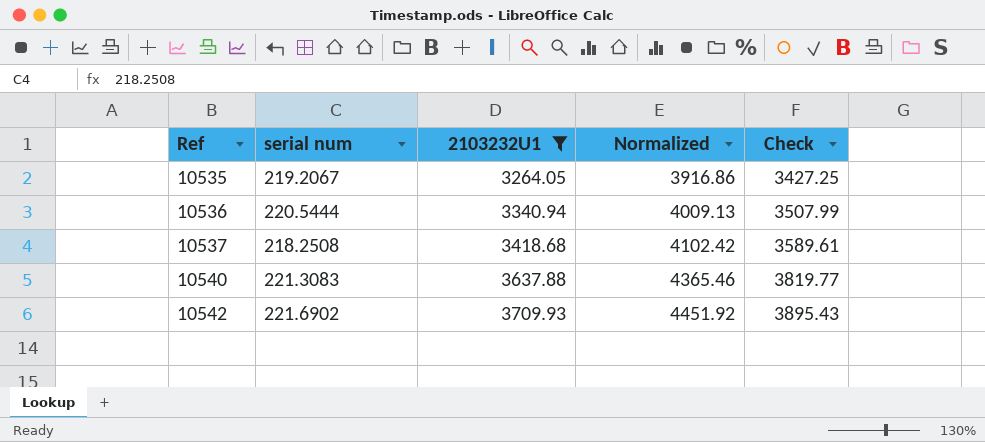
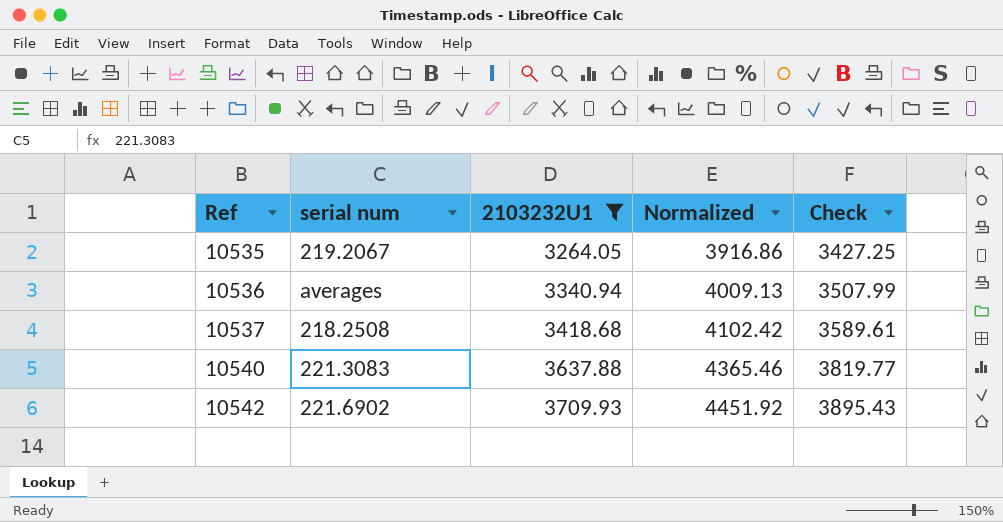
10536 | serial num: 220.5444 -> averages

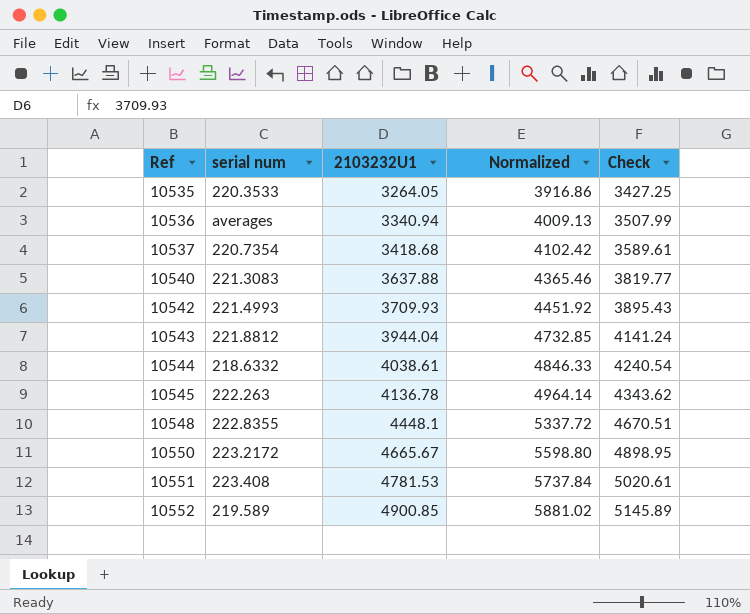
filter: 2103232U1 <= 3709.93 -> none
10535 | serial num: 219.2067 -> 220.3533
10537 | serial num: 218.2508 -> 220.7354
10542 | serial num: 221.6902 -> 221.4993

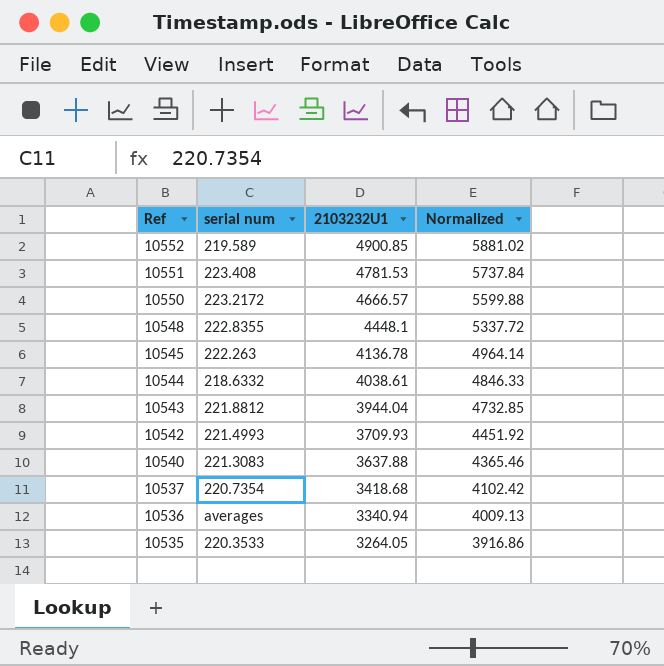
row order: Ref ascending -> Ref descending
column Check | formula: [2103232U1] * 1.05 -> none
10550 | 2103232U1: 4665.67 -> 4666.57
10550 | Normalized: 5598.80 -> 5599.88

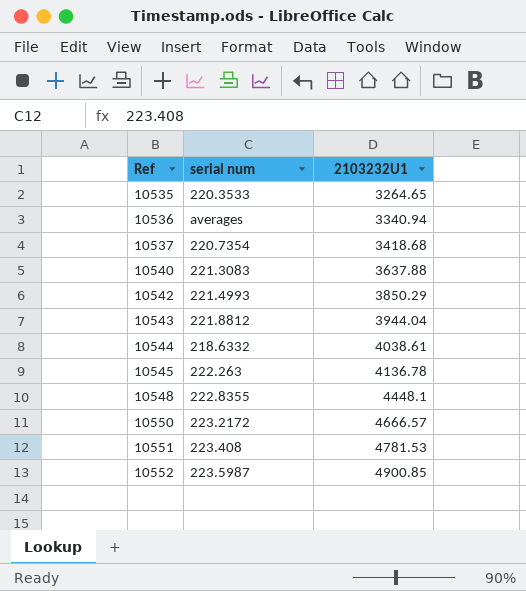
row order: Ref descending -> Ref ascending
column Normalized | formula: [2103232U1] * 1.2 -> none
10535 | 2103232U1: 3264.05 -> 3264.65
10542 | 2103232U1: 3709.93 -> 3850.29
10552 | serial num: 219.589 -> 223.5987

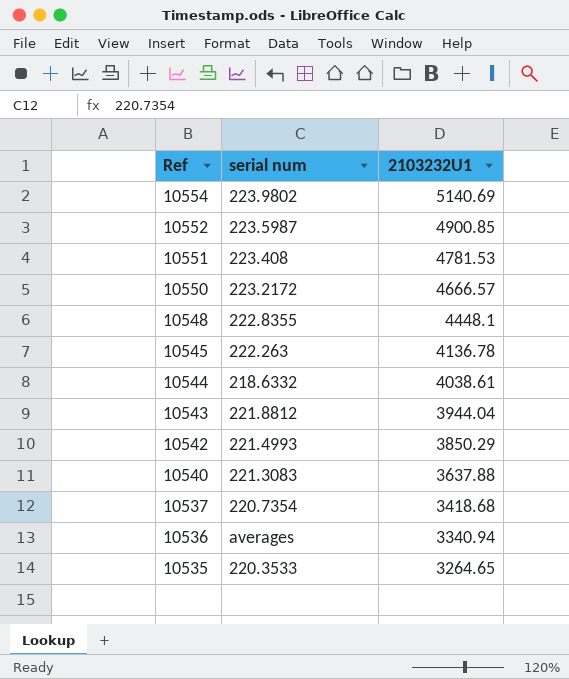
row order: Ref ascending -> Ref descending
row 10554: none -> 223.9802 | 5140.69

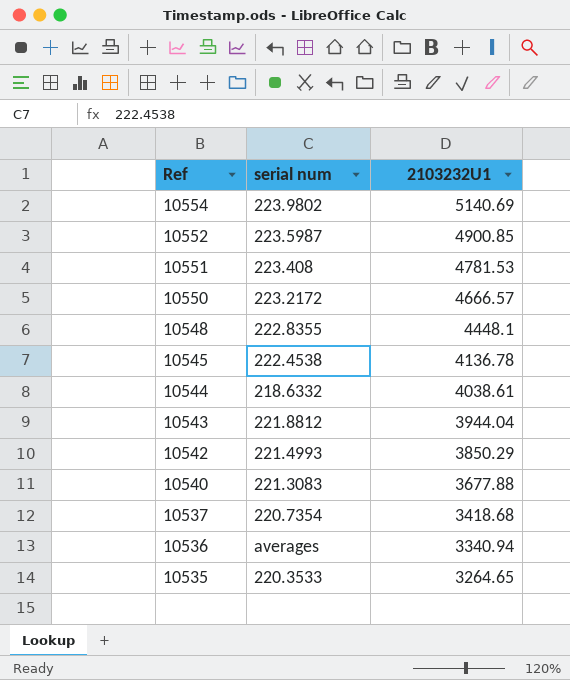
10545 | serial num: 222.263 -> 222.4538
10540 | 2103232U1: 3637.88 -> 3677.88

